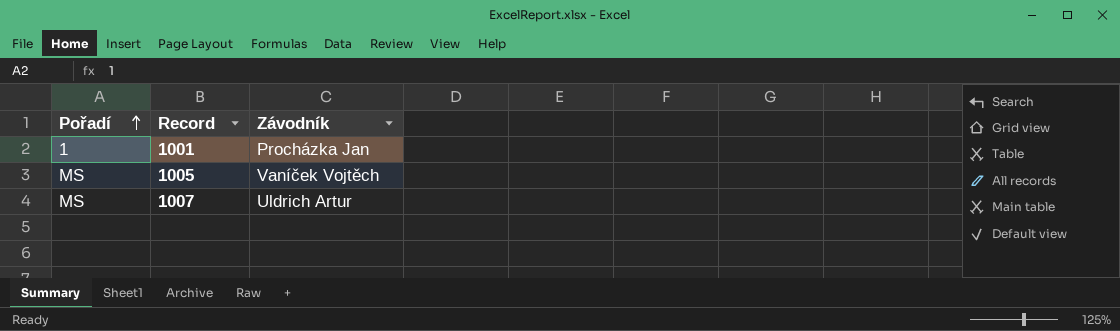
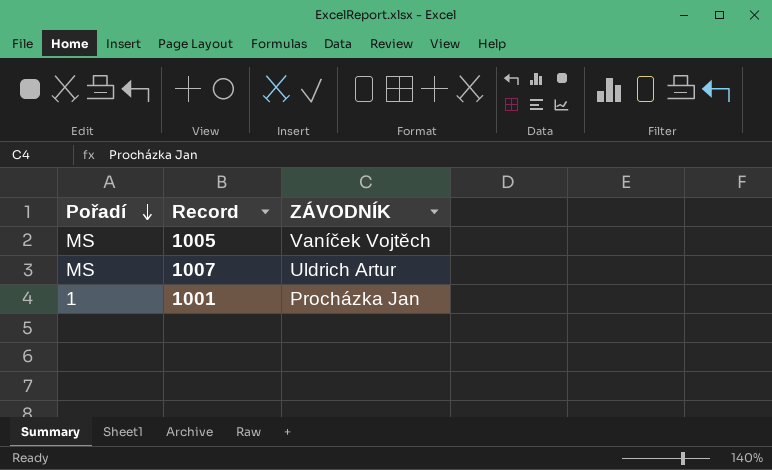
row order: Pořadí ascending -> Pořadí descending
column name: Závodník -> ZÁVODNÍK

